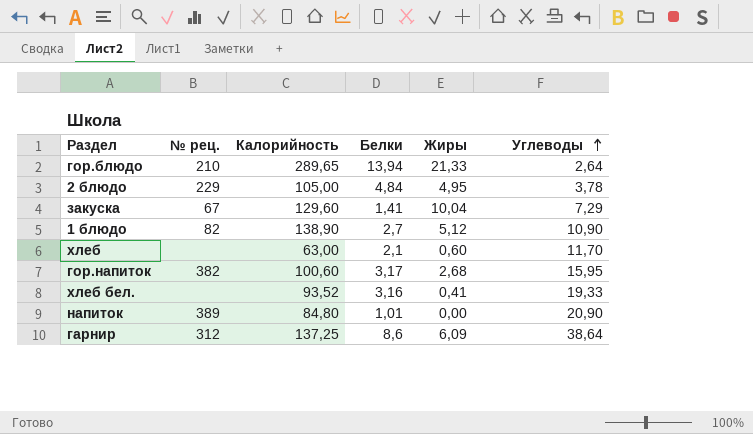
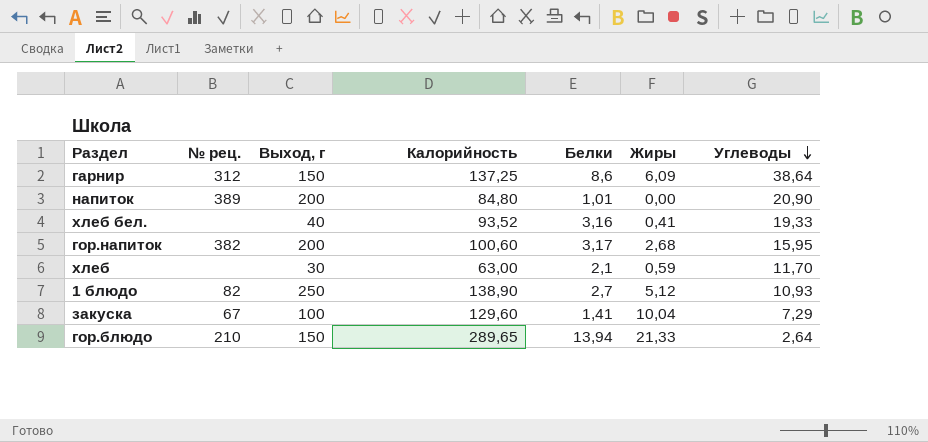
row order: Углеводы ascending -> Углеводы descending
column Выход, г | position: none -> 3
row 2 блюдо: 229 | 105,00 | 4,84 | 4,95 | 3,78 -> none
хлеб | Жиры: 0,60 -> 0,59
1 блюдо | Углеводы: 10,90 -> 10,93

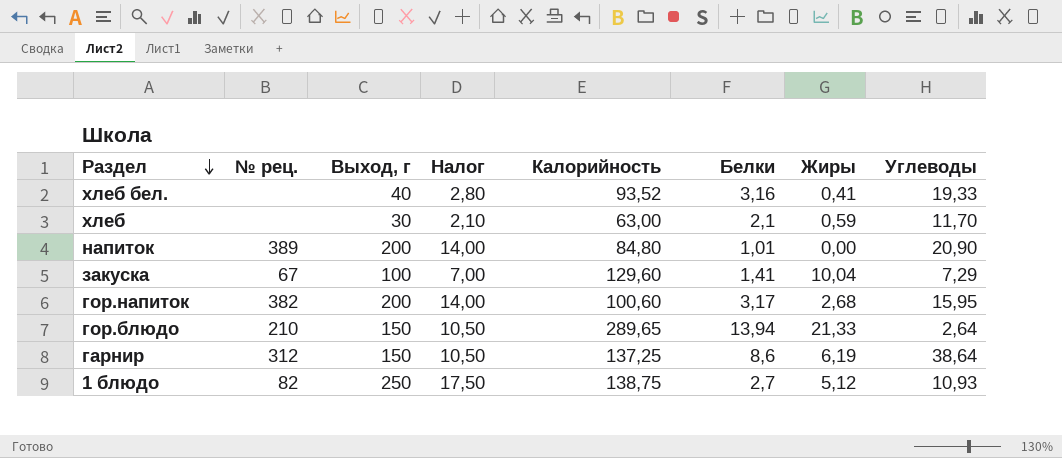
row order: Углеводы descending -> Раздел descending
column Налог | formula: none -> [Выход, г] * 0,07
гарнир | Жиры: 6,09 -> 6,19
1 блюдо | Калорийность: 138,90 -> 138,75

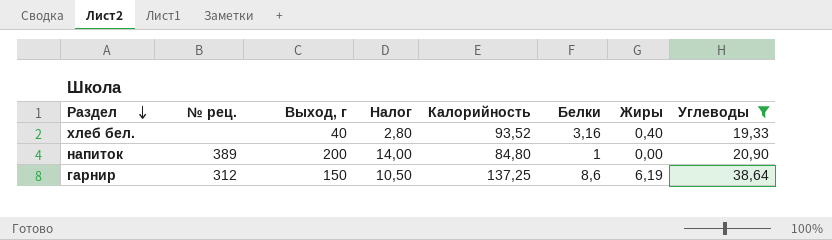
filter: none -> Углеводы >= 19,33
хлеб бел. | Жиры: 0,41 -> 0,40
напиток | Белки: 1,01 -> 1

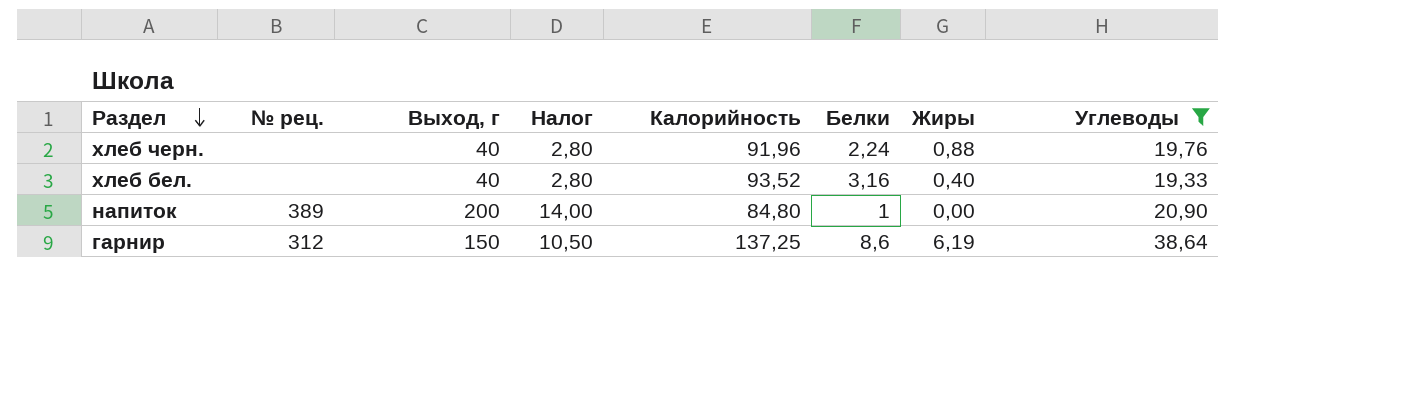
row хлеб черн.: none -> none | 40 | 2,80 | 91,96 | 2,24 | 0,88 | 19,76

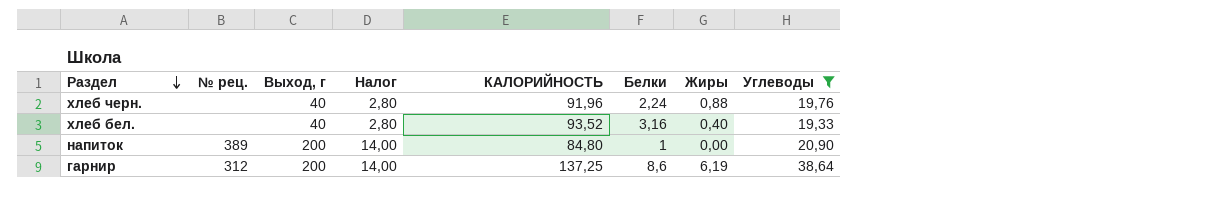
column name: Калорийность -> КАЛОРИЙНОСТЬ
гарнир | Выход, г: 150 -> 200
гарнир | Налог: 10,50 -> 14,00

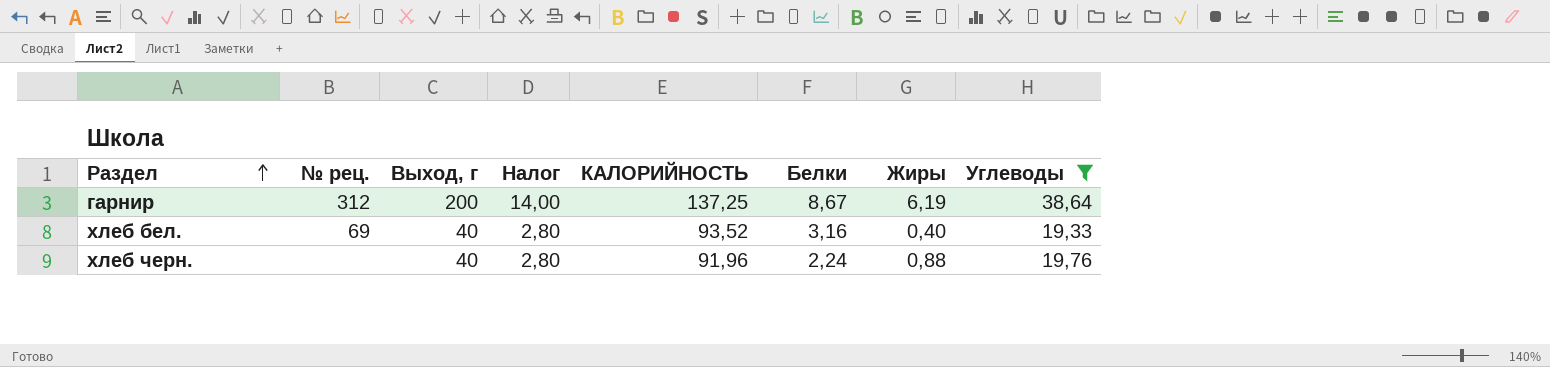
row order: Раздел descending -> Раздел ascending
row напиток: 389 | 200 | 14,00 | 84,80 | 1 | 0,00 | 20,90 -> none
гарнир | Белки: 8,6 -> 8,67
хлеб бел. | № рец.: none -> 69

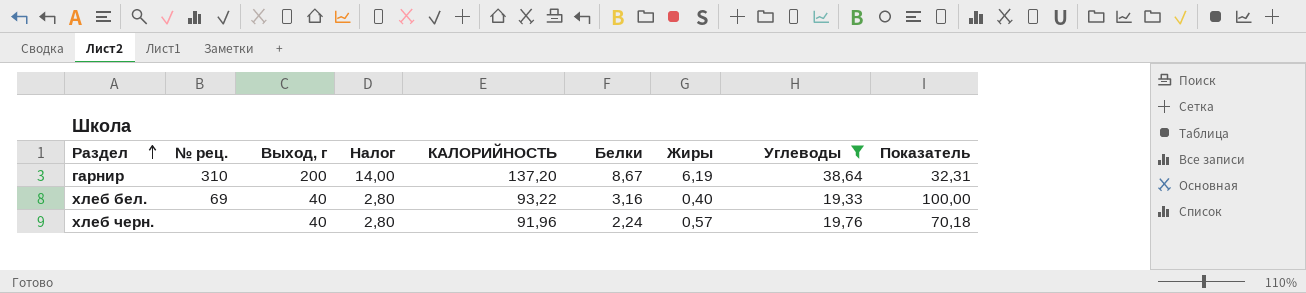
column Показатель | formula: none -> [Выход, г] / [Жиры]
гарнир | № рец.: 312 -> 310
гарнир | КАЛОРИЙНОСТЬ: 137,25 -> 137,20
хлеб бел. | КАЛОРИЙНОСТЬ: 93,52 -> 93,22
хлеб черн. | Жиры: 0,88 -> 0,57

